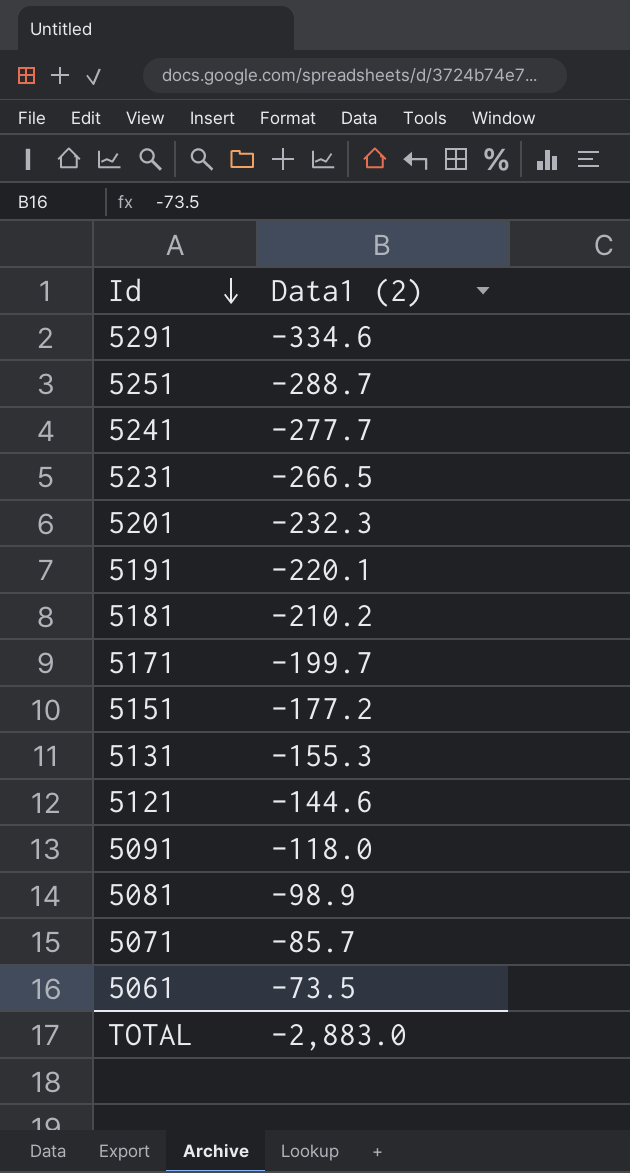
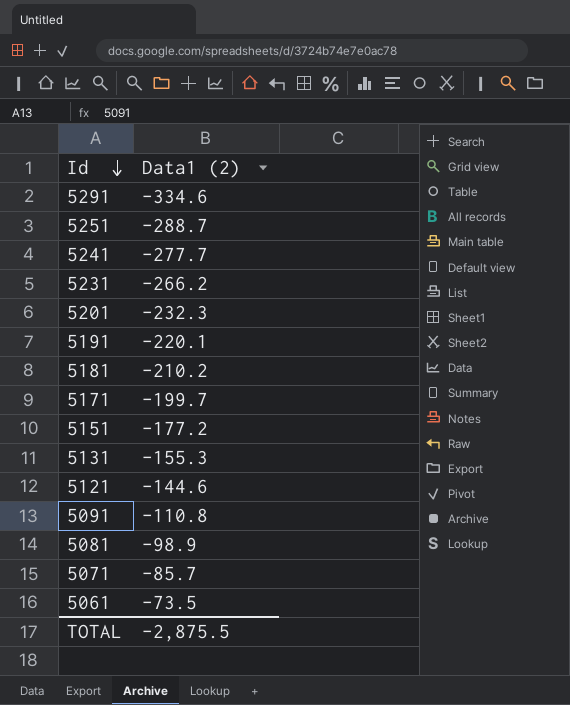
5231 | Data1 (2): -266.5 -> -266.2
5091 | Data1 (2): -118.0 -> -110.8
TOTAL | Data1 (2): -2,883.0 -> -2,875.5

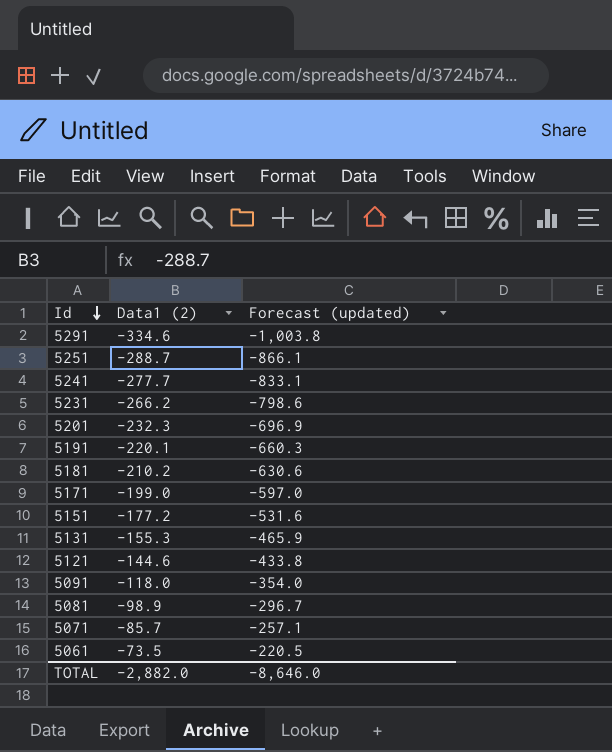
column Forecast (updated) | formula: none -> [Data1 (2)] * 3
5171 | Data1 (2): -199.7 -> -199.0
5091 | Data1 (2): -110.8 -> -118.0
TOTAL | Data1 (2): -2,875.5 -> -2,882.0

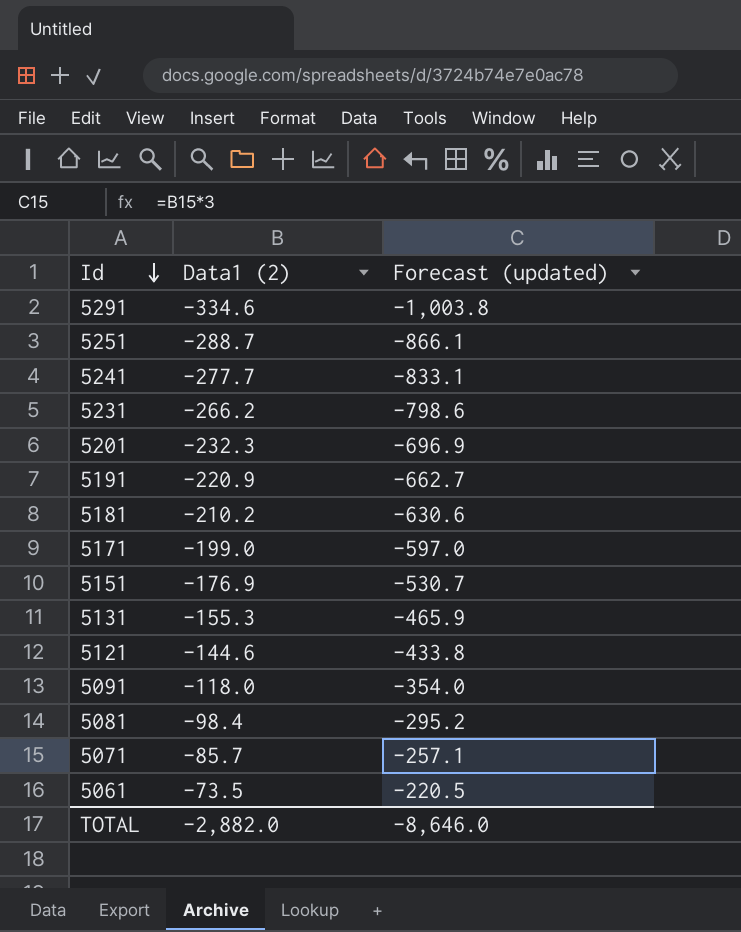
5191 | Data1 (2): -220.1 -> -220.9
5191 | Forecast (updated): -660.3 -> -662.7
5151 | Data1 (2): -177.2 -> -176.9
5151 | Forecast (updated): -531.6 -> -530.7
5081 | Data1 (2): -98.9 -> -98.4
5081 | Forecast (updated): -296.7 -> -295.2

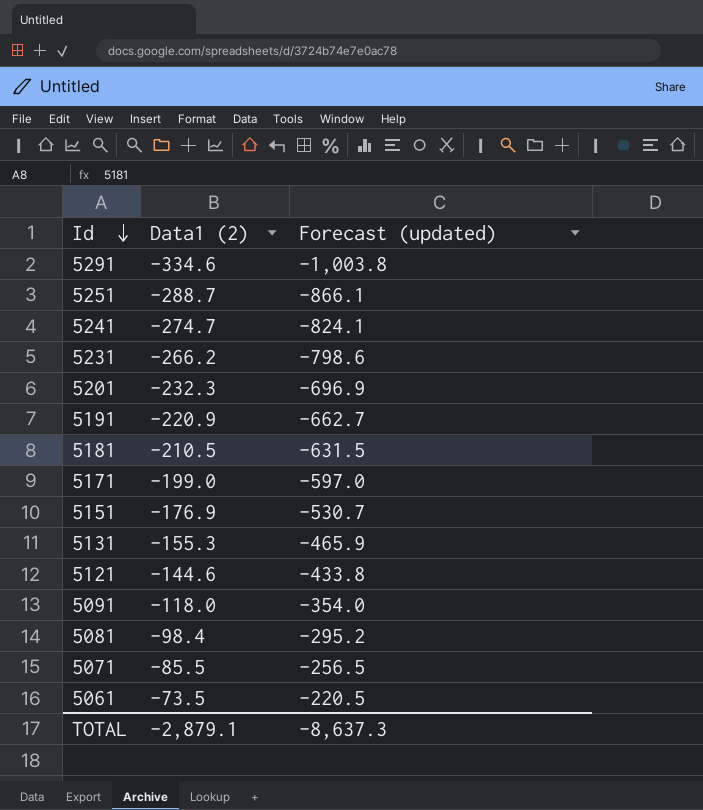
5241 | Data1 (2): -277.7 -> -274.7
5241 | Forecast (updated): -833.1 -> -824.1
5181 | Data1 (2): -210.2 -> -210.5
5181 | Forecast (updated): -630.6 -> -631.5
5071 | Data1 (2): -85.7 -> -85.5
5071 | Forecast (updated): -257.1 -> -256.5
TOTAL | Data1 (2): -2,882.0 -> -2,879.1
TOTAL | Forecast (updated): -8,646.0 -> -8,637.3

